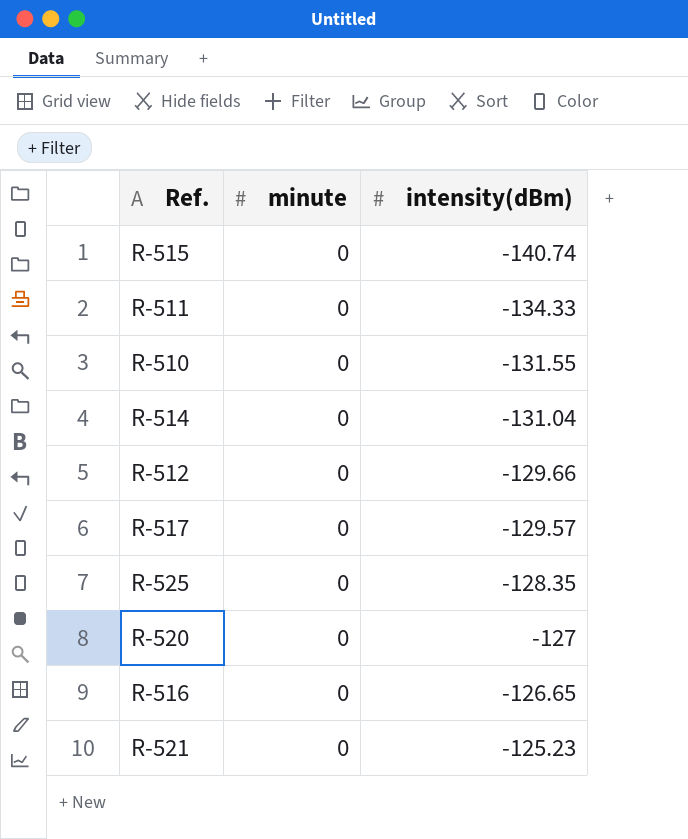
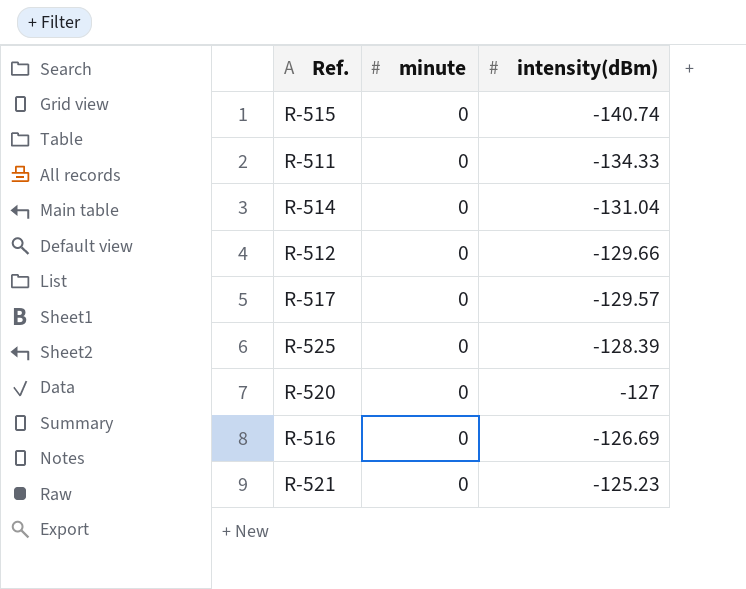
row R-510: 0 | -131.55 -> none
R-525 | intensity(dBm): -128.35 -> -128.39
R-516 | intensity(dBm): -126.65 -> -126.69

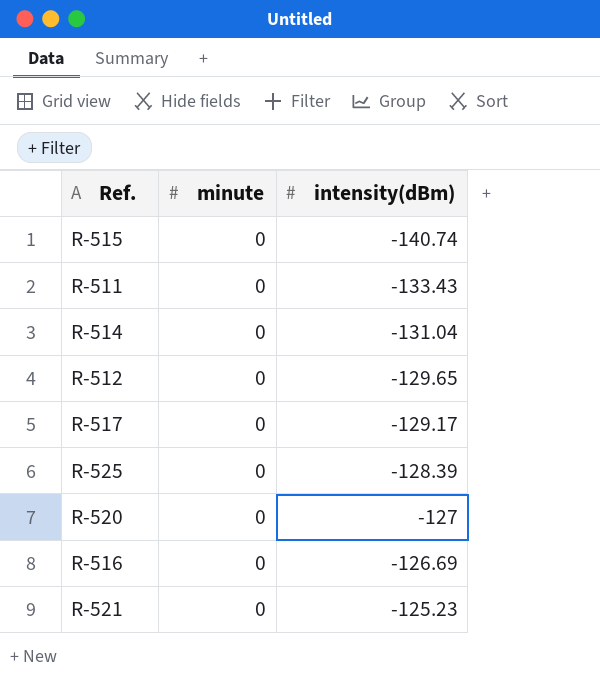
R-511 | intensity(dBm): -134.33 -> -133.43
R-512 | intensity(dBm): -129.66 -> -129.65
R-517 | intensity(dBm): -129.57 -> -129.17

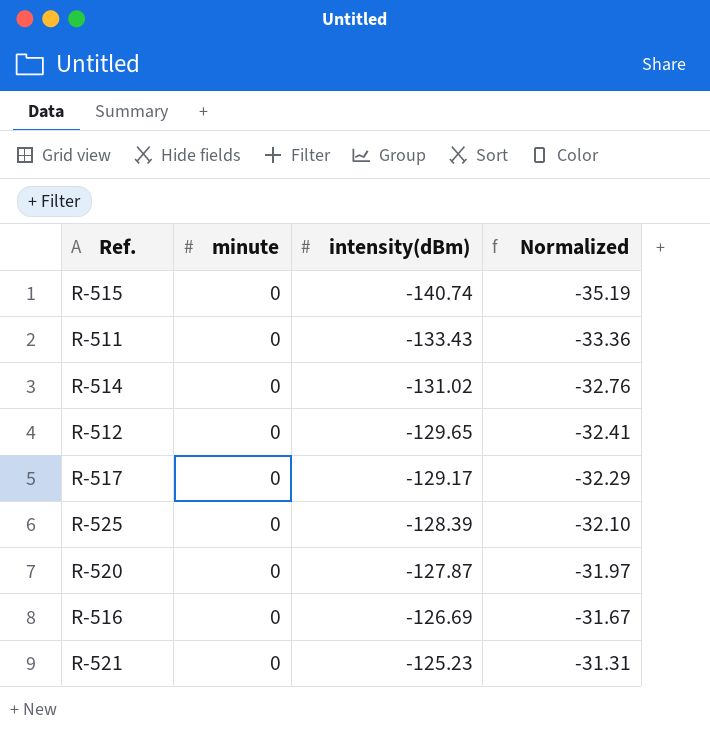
column Normalized | formula: none -> [intensity(dBm)] * 0.25
R-514 | intensity(dBm): -131.04 -> -131.02
R-520 | intensity(dBm): -127 -> -127.87

